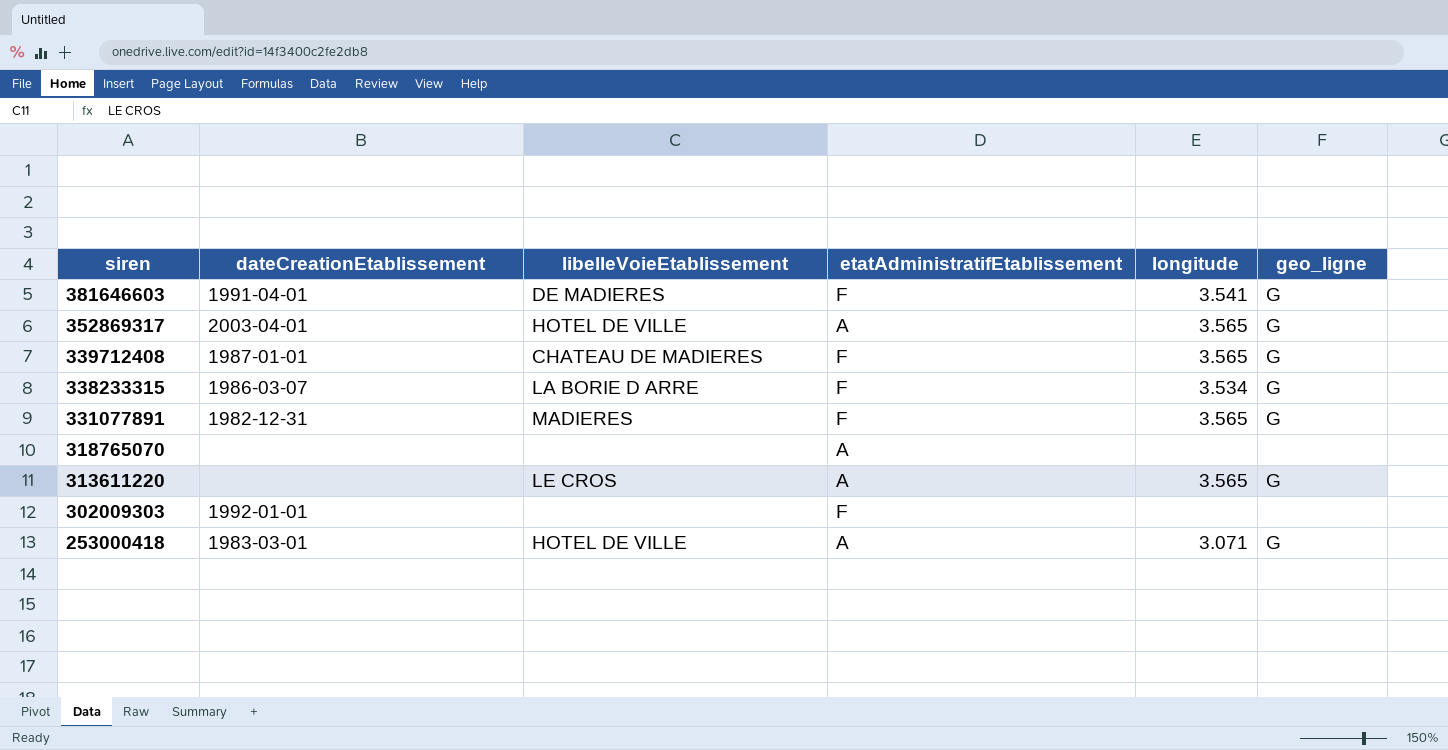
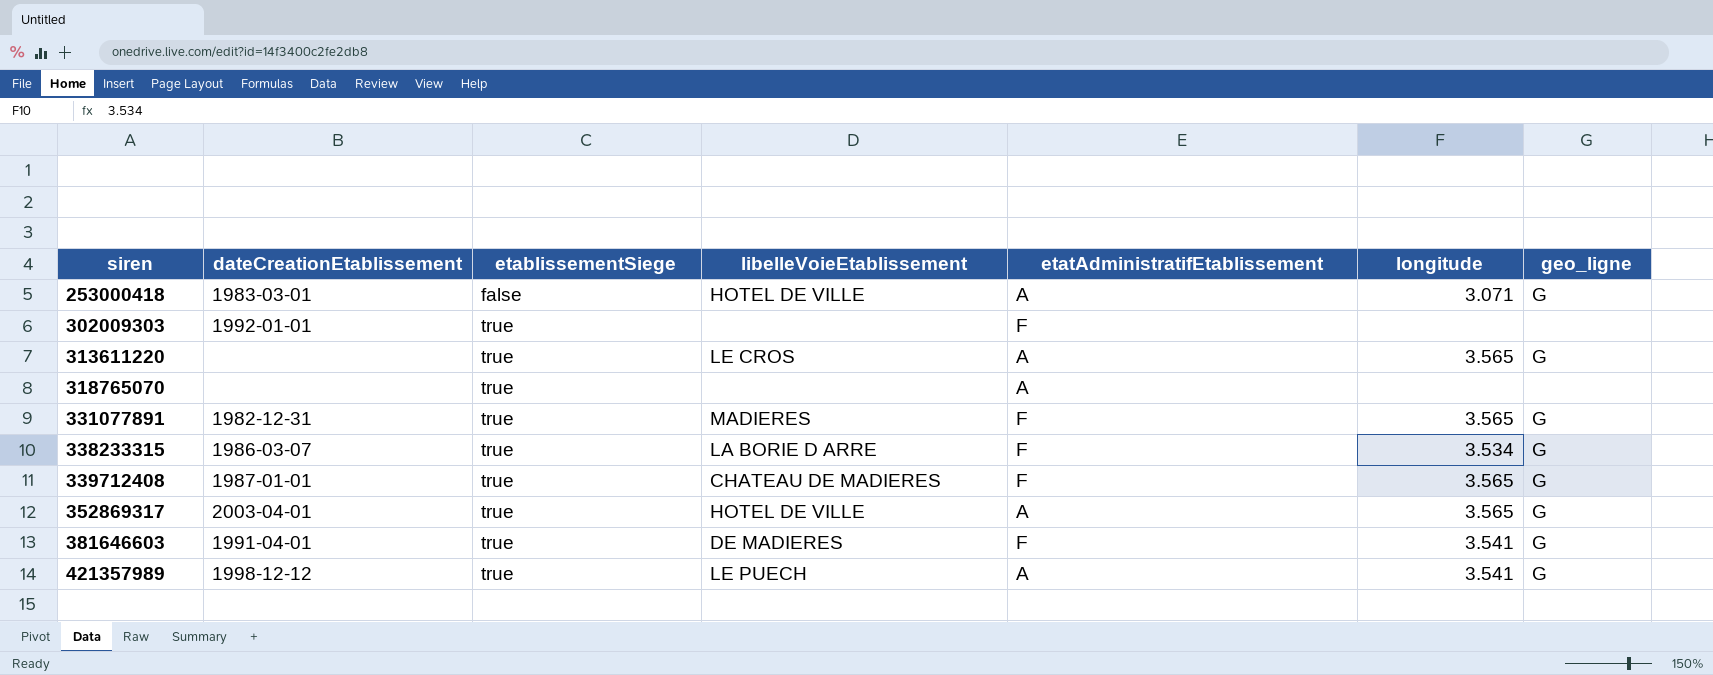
row order: siren descending -> siren ascending
column etablissementSiege | position: none -> 3
row 421357989: none -> 1998-12-12 | true | LE PUECH | A | 3.541 | G

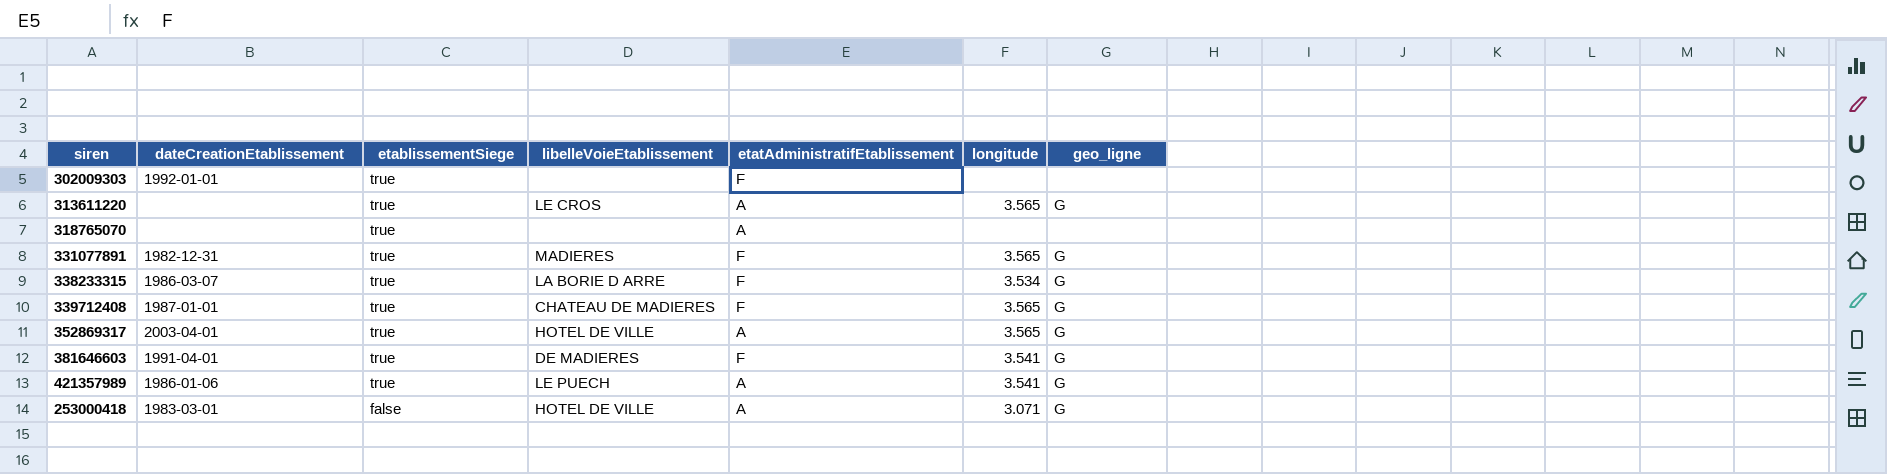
row order: siren ascending -> etablissementSiege descending
421357989 | dateCreationEtablissement: 1998-12-12 -> 1986-01-06

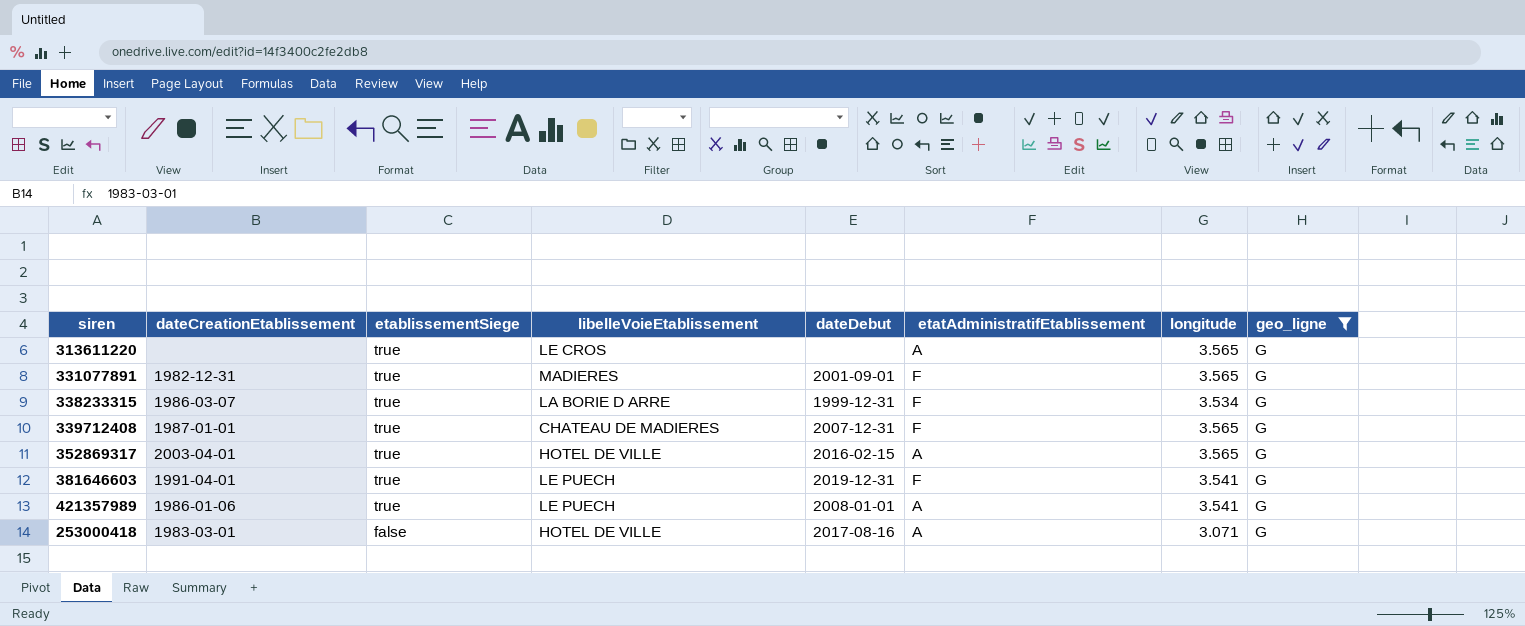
filter: none -> geo_ligne = G
column dateDebut | position: none -> 5
381646603 | libelleVoieEtablissement: DE MADIERES -> LE PUECH

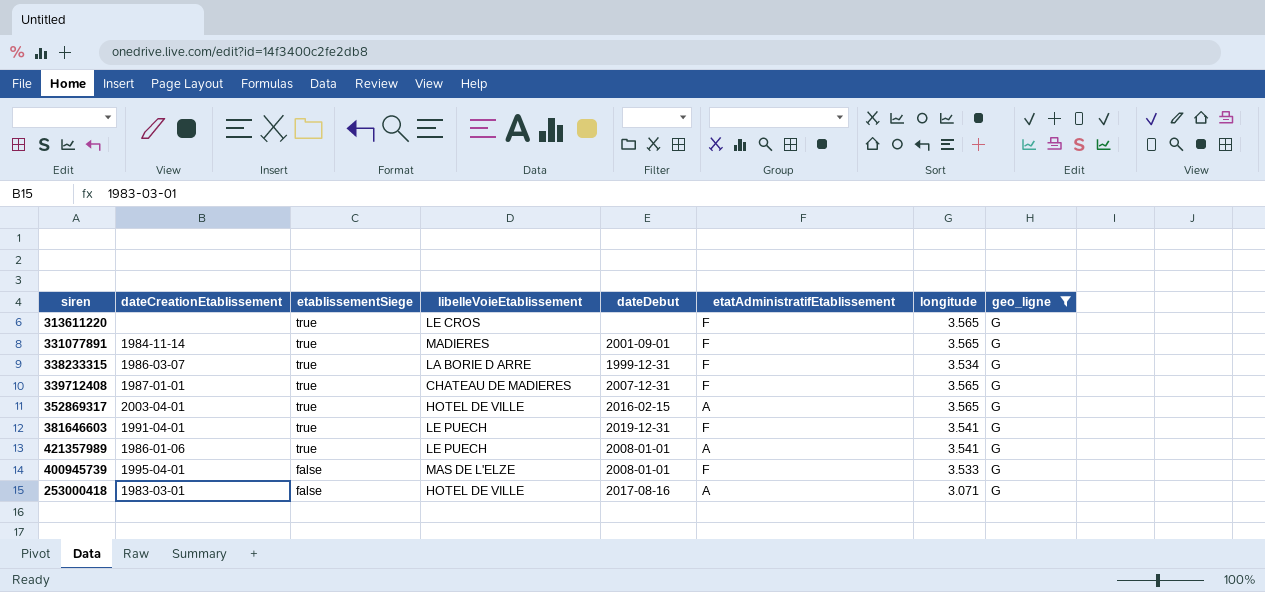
313611220 | etatAdministratifEtablissement: A -> F
331077891 | dateCreationEtablissement: 1982-12-31 -> 1984-11-14
row 400945739: none -> 1995-04-01 | false | MAS DE L'ELZE | 2008-01-01 | F | 3.533 | G

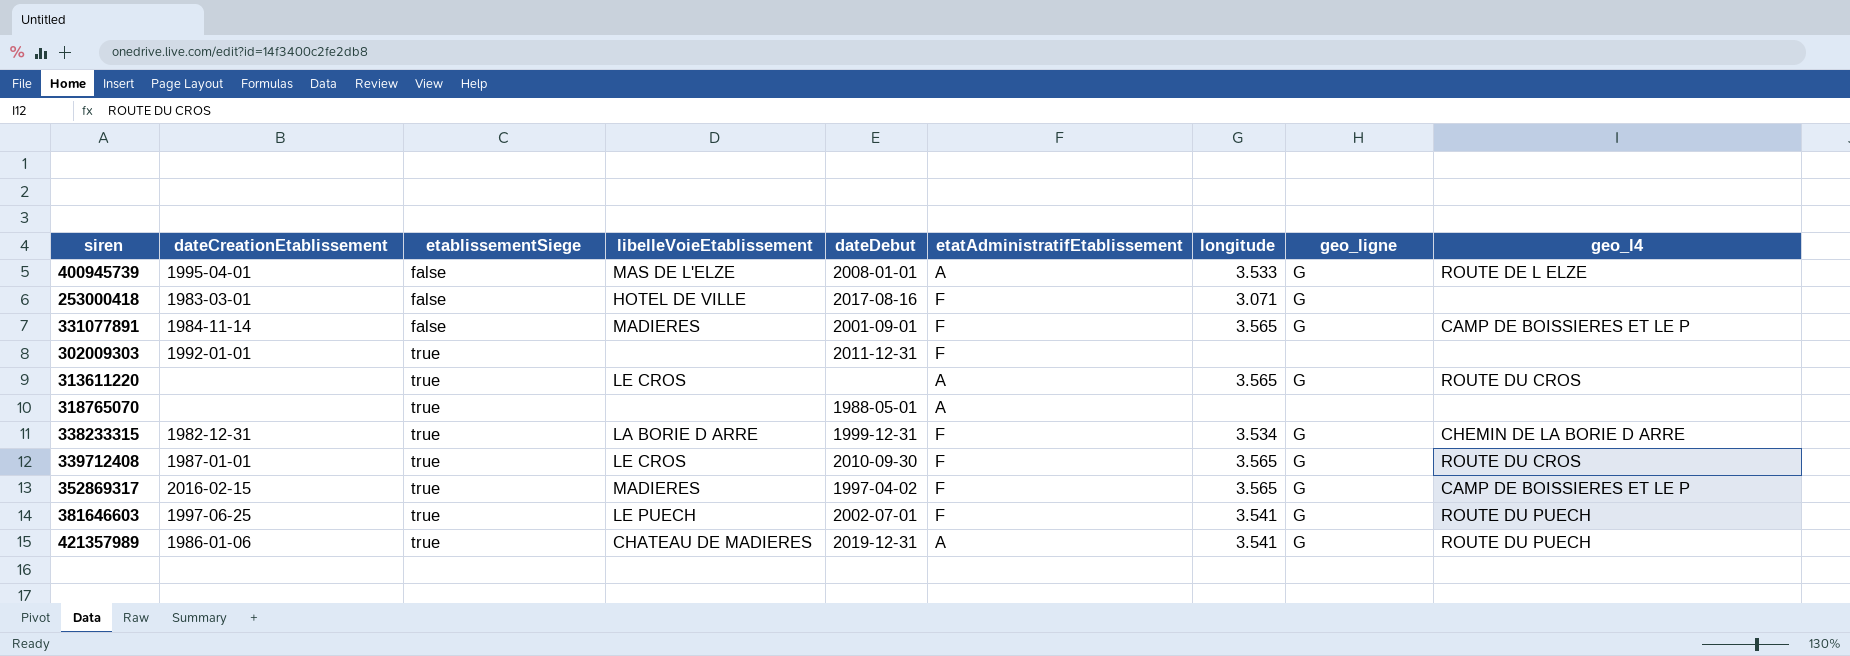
filter: geo_ligne = G -> none
row order: etablissementSiege descending -> etablissementSiege ascending
column geo_l4 | position: none -> 9
400945739 | etatAdministratifEtablissement: F -> A
253000418 | etatAdministratifEtablissement: A -> F
331077891 | etablissementSiege: true -> false
313611220 | etatAdministratifEtablissement: F -> A
338233315 | dateCreationEtablissement: 1986-03-07 -> 1982-12-31
339712408 | libelleVoieEtablissement: CHATEAU DE MADIERES -> LE CROS
339712408 | dateDebut: 2007-12-31 -> 2010-09-30
352869317 | dateCreationEtablissement: 2003-04-01 -> 2016-02-15
352869317 | libelleVoieEtablissement: HOTEL DE VILLE -> MADIERES
352869317 | dateDebut: 2016-02-15 -> 1997-04-02
352869317 | etatAdministratifEtablissement: A -> F
381646603 | dateCreationEtablissement: 1991-04-01 -> 1997-06-25
381646603 | dateDebut: 2019-12-31 -> 2002-07-01
421357989 | libelleVoieEtablissement: LE PUECH -> CHATEAU DE MADIERES
421357989 | dateDebut: 2008-01-01 -> 2019-12-31

